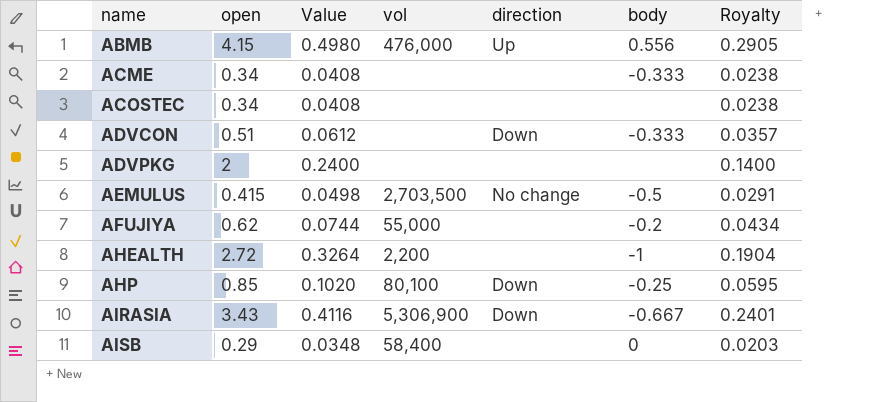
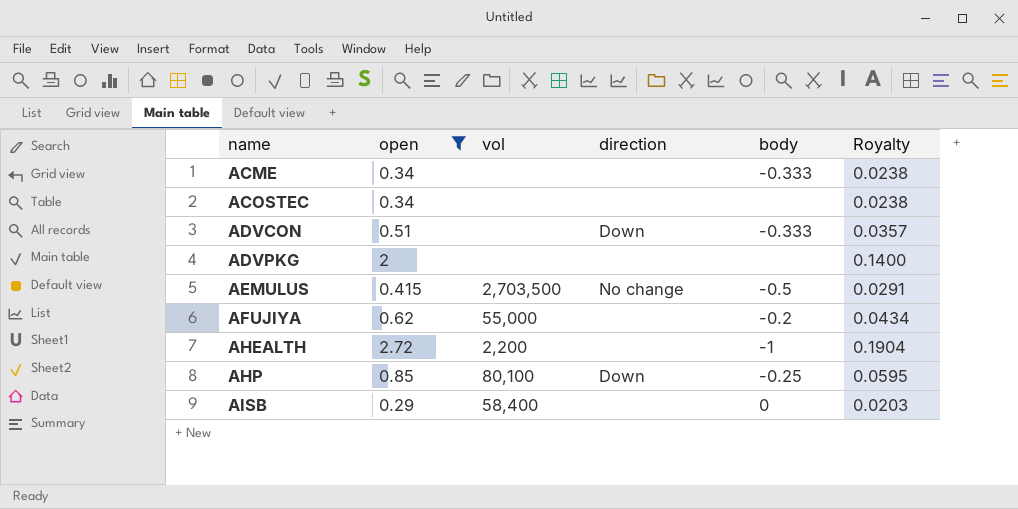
filter: none -> open <= 2.72
column Value | formula: [open] * 0.12 -> none

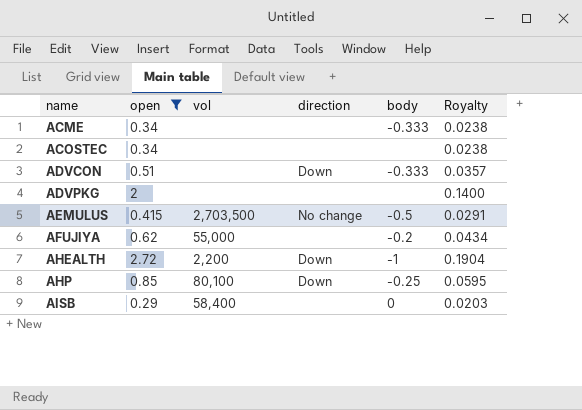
AHEALTH | direction: none -> Down

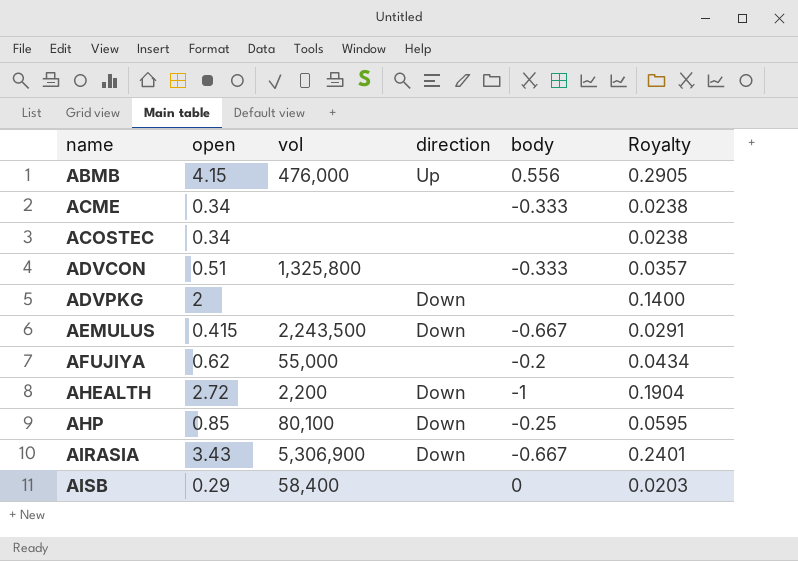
filter: open <= 2.72 -> none
ADVCON | vol: none -> 1,325,800
ADVCON | direction: Down -> none
ADVPKG | direction: none -> Down
AEMULUS | vol: 2,703,500 -> 2,243,500
AEMULUS | direction: No change -> Down
AEMULUS | body: -0.5 -> -0.667

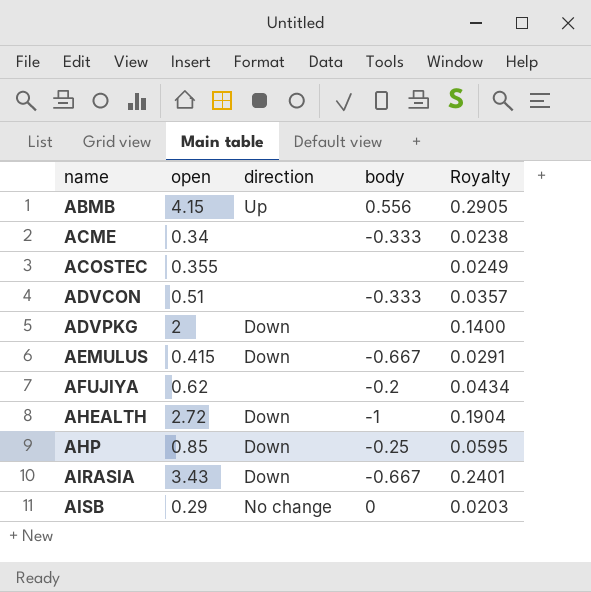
column vol | position: 3 -> none
ACOSTEC | open: 0.34 -> 0.355
ACOSTEC | Royalty: 0.0238 -> 0.0249
AISB | direction: none -> No change

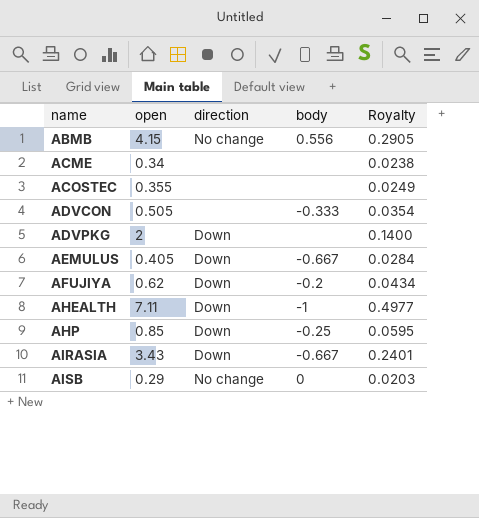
ABMB | direction: Up -> No change
ACME | body: -0.333 -> none
ADVCON | open: 0.51 -> 0.505
ADVCON | Royalty: 0.0357 -> 0.0354
AEMULUS | open: 0.415 -> 0.405
AEMULUS | Royalty: 0.0291 -> 0.0284
AFUJIYA | direction: none -> Down
AHEALTH | open: 2.72 -> 7.11
AHEALTH | Royalty: 0.1904 -> 0.4977

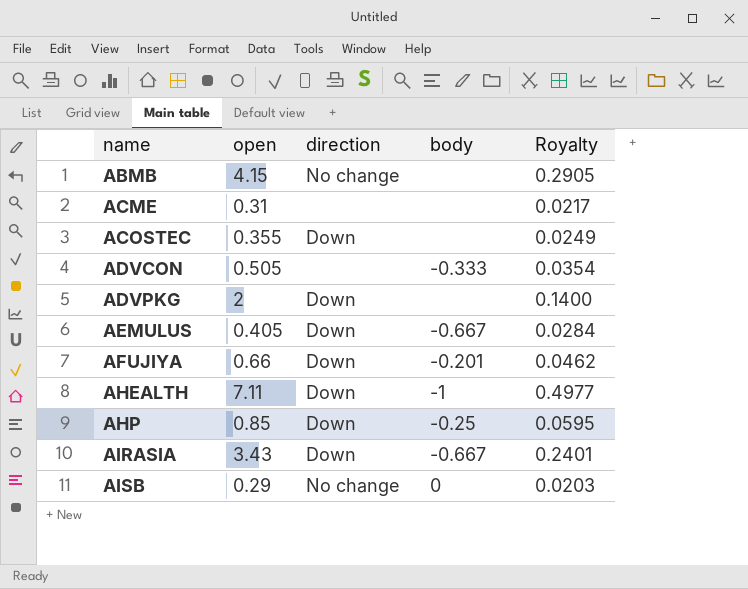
ABMB | body: 0.556 -> none
ACME | open: 0.34 -> 0.31
ACME | Royalty: 0.0238 -> 0.0217
ACOSTEC | direction: none -> Down
AFUJIYA | open: 0.62 -> 0.66
AFUJIYA | body: -0.2 -> -0.201
AFUJIYA | Royalty: 0.0434 -> 0.0462

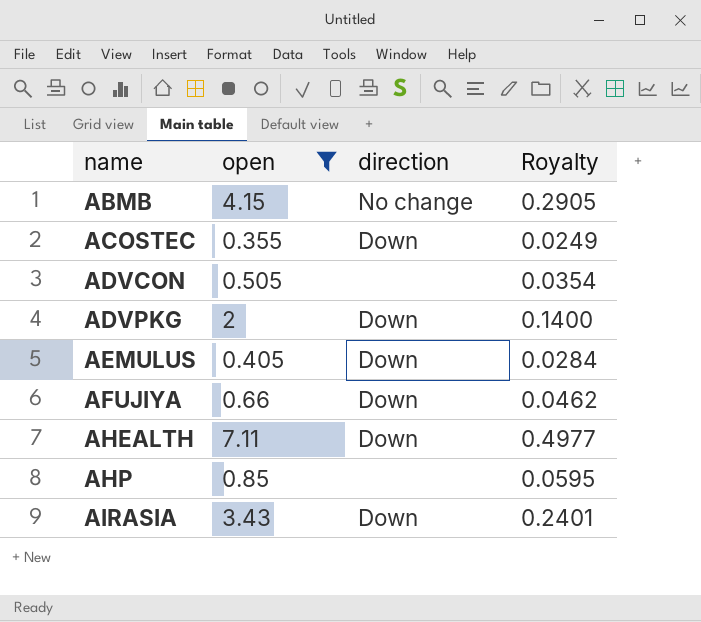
filter: none -> open >= 0.355
column body | position: 4 -> none
AHP | direction: Down -> none

